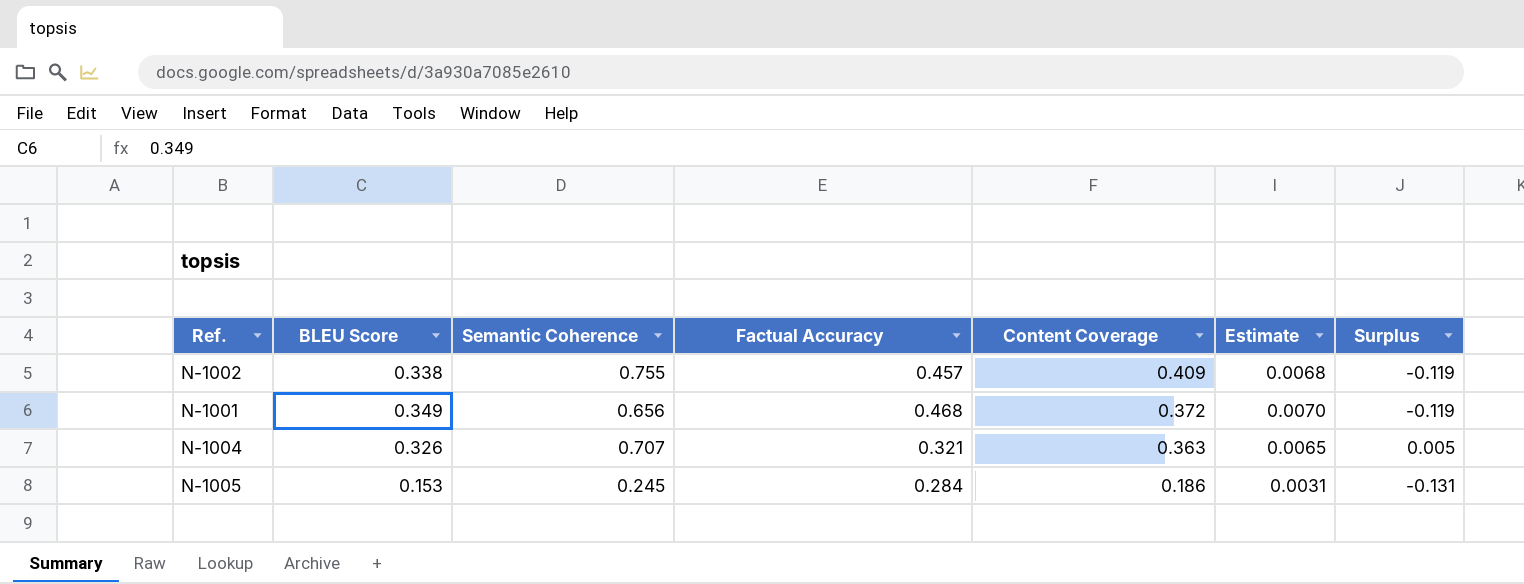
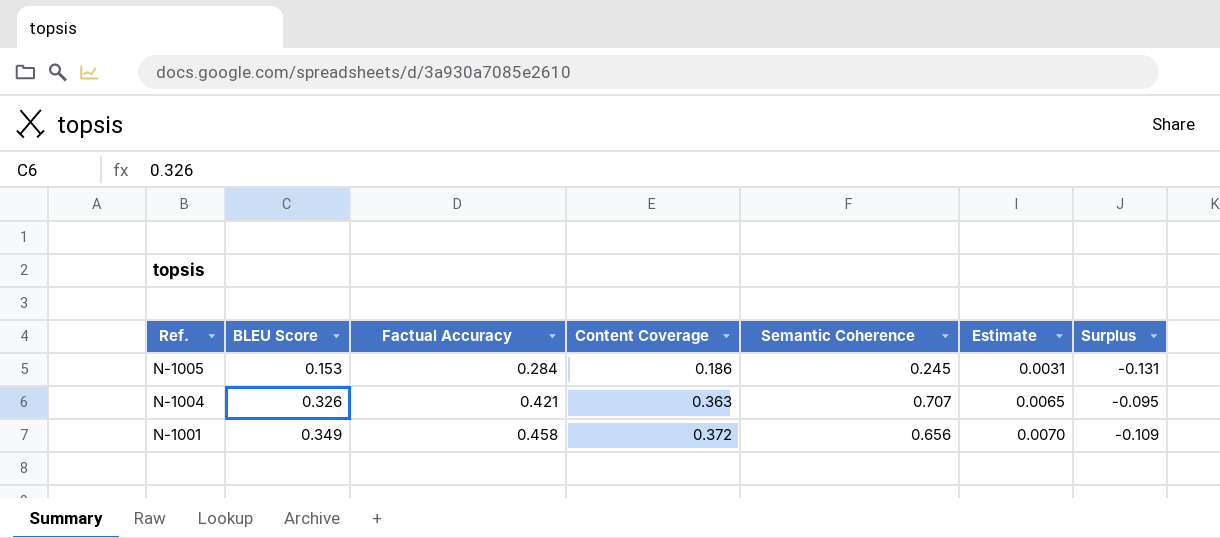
row order: Content Coverage descending -> Ref. descending
column Semantic Coherence | position: 3 -> 5
row N-1002: 0.338 | 0.755 | 0.457 | 0.409 | 0.0068 | -0.119 -> none
N-1004 | Factual Accuracy: 0.321 -> 0.421
N-1004 | Surplus: 0.005 -> -0.095
N-1001 | Factual Accuracy: 0.468 -> 0.458
N-1001 | Surplus: -0.119 -> -0.109

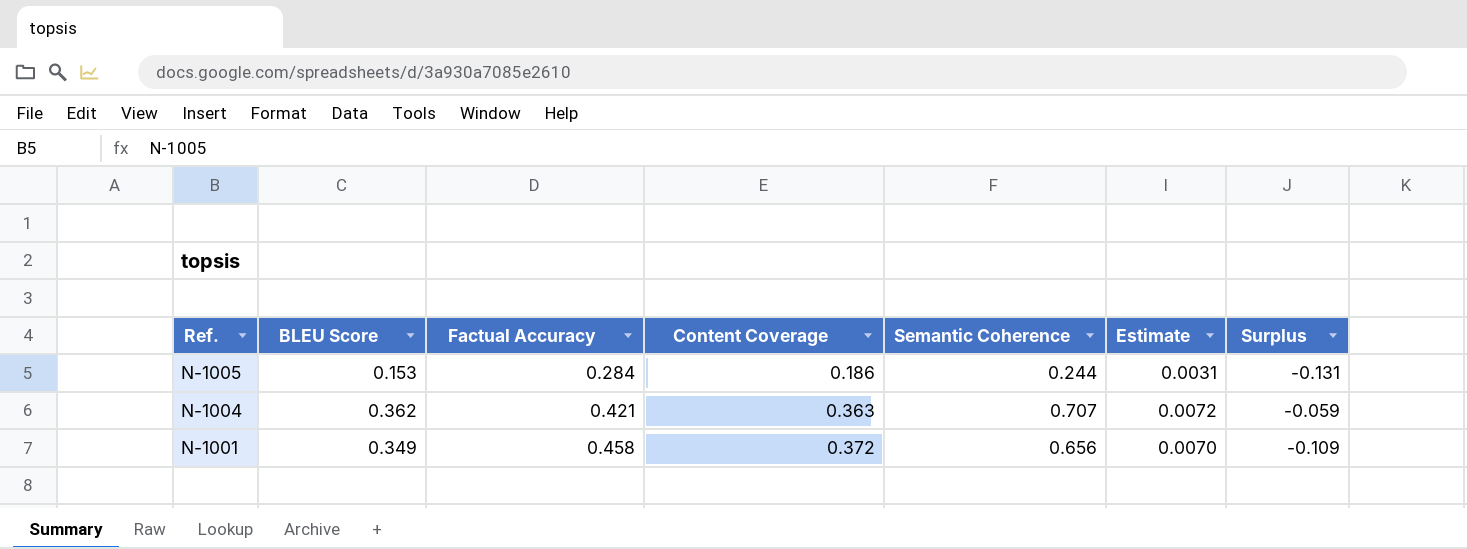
N-1005 | Semantic Coherence: 0.245 -> 0.244
N-1004 | BLEU Score: 0.326 -> 0.362
N-1004 | Estimate: 0.0065 -> 0.0072
N-1004 | Surplus: -0.095 -> -0.059

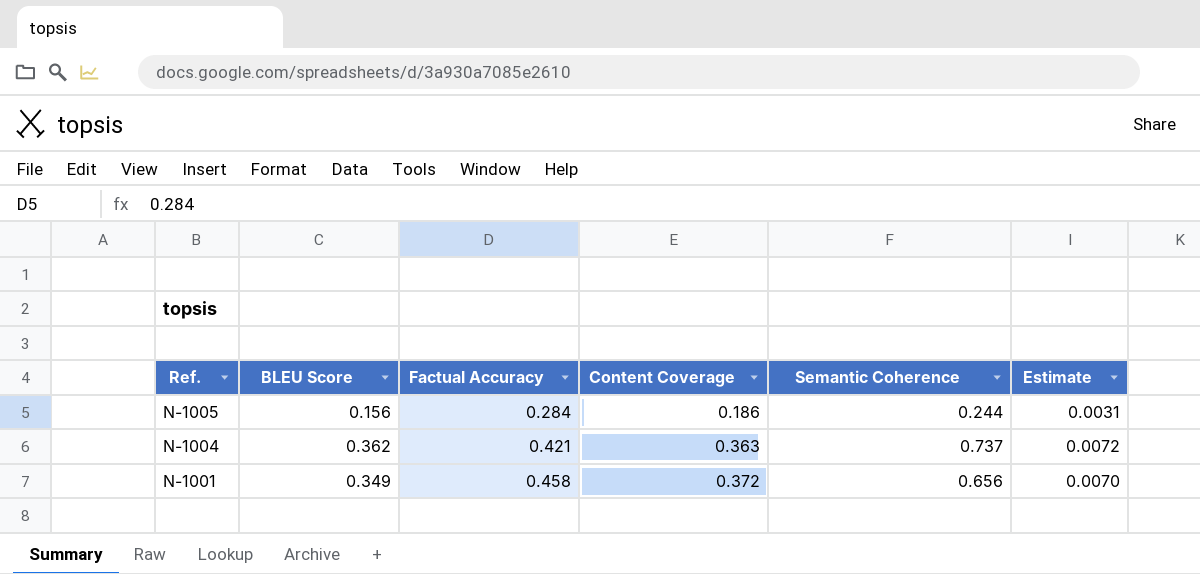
column Surplus | formula: [BLEU Score] - [Factual Accuracy] -> none
N-1005 | BLEU Score: 0.153 -> 0.156
N-1004 | Semantic Coherence: 0.707 -> 0.737

